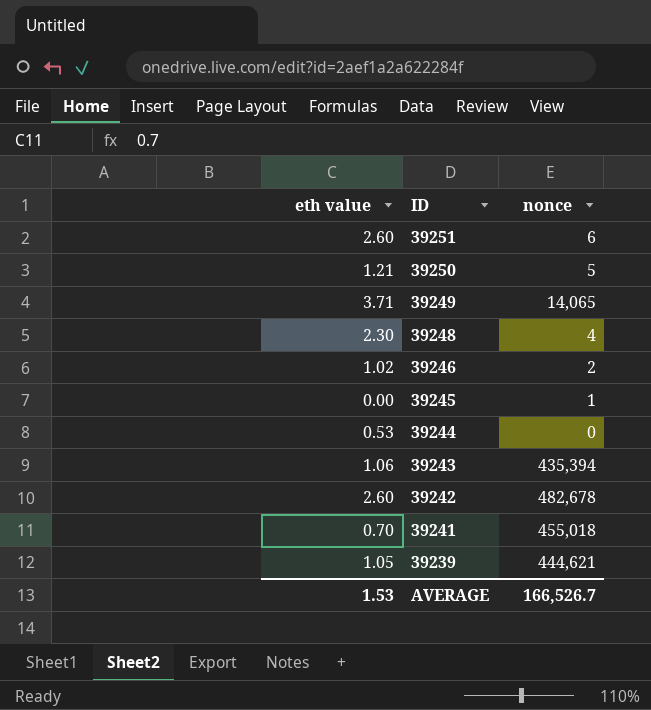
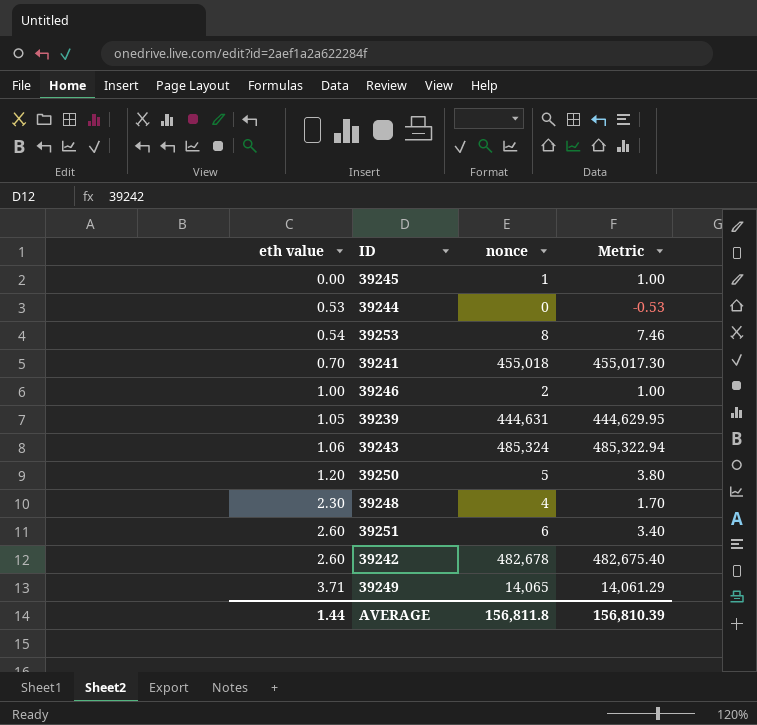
row order: ID descending -> eth value ascending
column Metric | formula: none -> [nonce] - [eth value]
row 39253: none -> 0.54 | 8 | 7.46
39246 | eth value: 1.02 -> 1.00
39239 | nonce: 444,621 -> 444,631
39243 | nonce: 435,394 -> 485,324
39250 | eth value: 1.21 -> 1.20
AVERAGE | eth value: 1.53 -> 1.44
AVERAGE | nonce: 166,526.7 -> 156,811.8

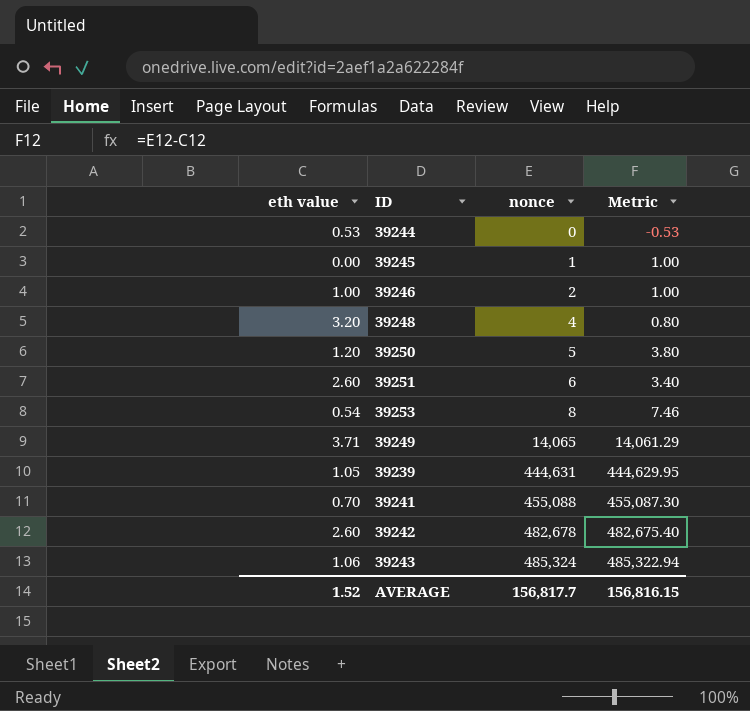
row order: eth value ascending -> nonce ascending
39248 | eth value: 2.30 -> 3.20
39248 | Metric: 1.70 -> 0.80
39241 | nonce: 455,018 -> 455,088
39241 | Metric: 455,017.30 -> 455,087.30
AVERAGE | eth value: 1.44 -> 1.52
AVERAGE | nonce: 156,811.8 -> 156,817.7
AVERAGE | Metric: 156,810.39 -> 156,816.15

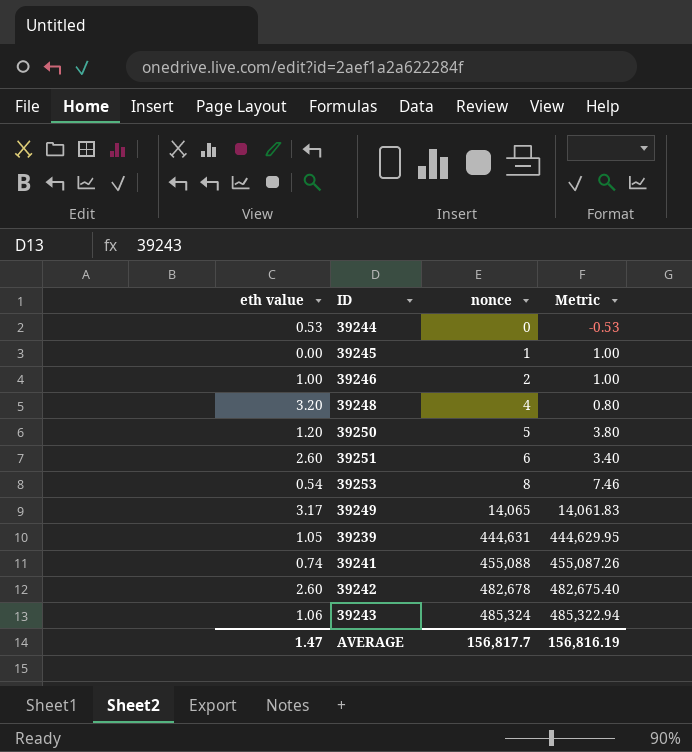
39249 | eth value: 3.71 -> 3.17
39249 | Metric: 14,061.29 -> 14,061.83
39241 | eth value: 0.70 -> 0.74
39241 | Metric: 455,087.30 -> 455,087.26
AVERAGE | eth value: 1.52 -> 1.47
AVERAGE | Metric: 156,816.15 -> 156,816.19

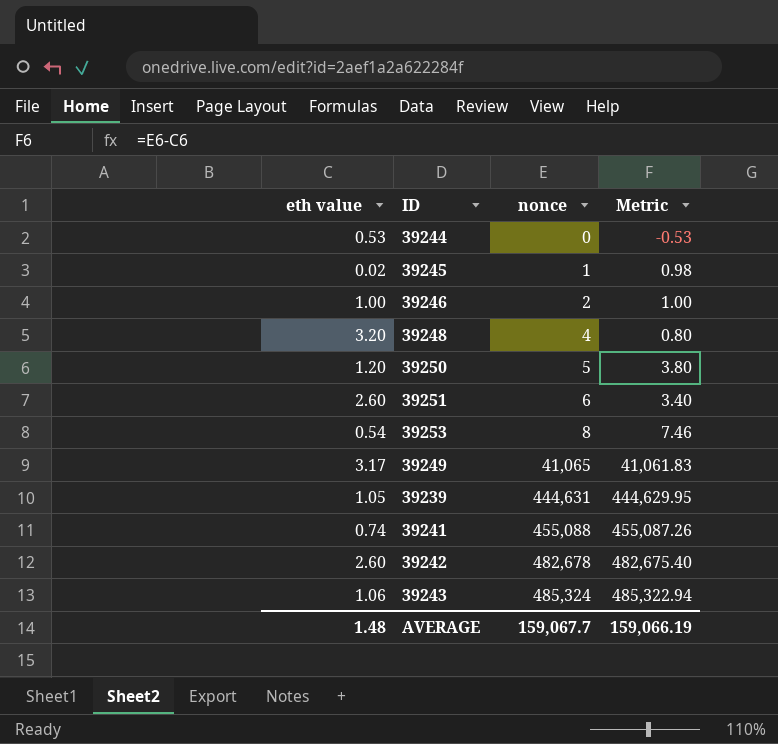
39245 | eth value: 0.00 -> 0.02
39245 | Metric: 1.00 -> 0.98
39249 | nonce: 14,065 -> 41,065
39249 | Metric: 14,061.83 -> 41,061.83
AVERAGE | eth value: 1.47 -> 1.48
AVERAGE | nonce: 156,817.7 -> 159,067.7
AVERAGE | Metric: 156,816.19 -> 159,066.19

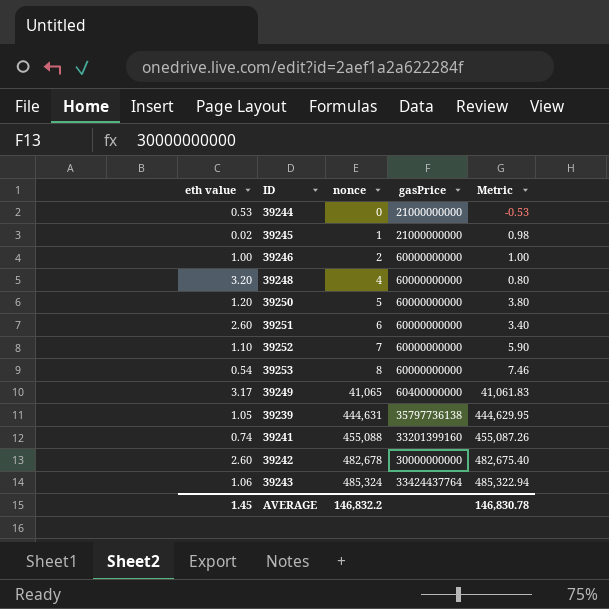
column gasPrice | position: none -> 4
row 39252: none -> 1.10 | 7 | 60000000000 | 5.90
AVERAGE | eth value: 1.48 -> 1.45
AVERAGE | nonce: 159,067.7 -> 146,832.2
AVERAGE | Metric: 159,066.19 -> 146,830.78

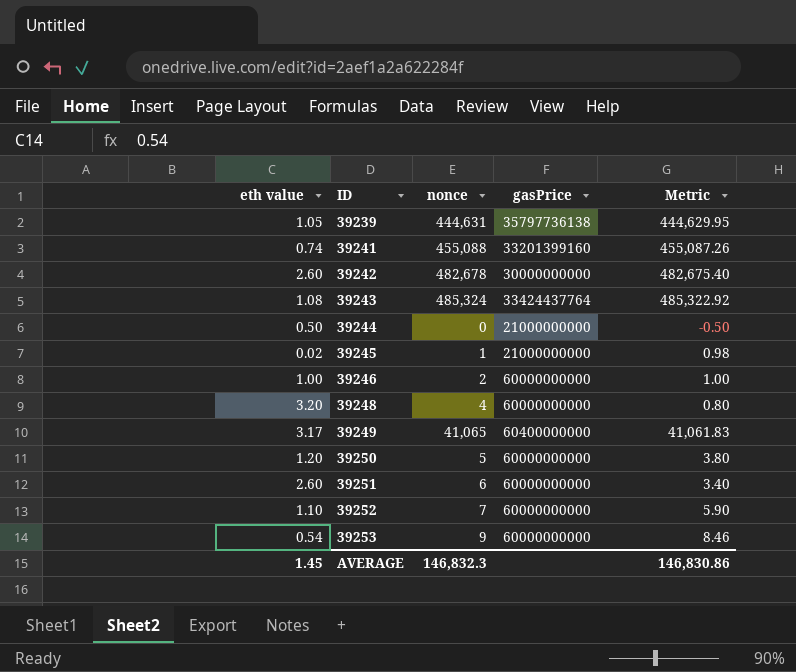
row order: nonce ascending -> ID ascending
39243 | eth value: 1.06 -> 1.08
39243 | Metric: 485,322.94 -> 485,322.92
39244 | eth value: 0.53 -> 0.50
39244 | Metric: -0.53 -> -0.50
39253 | nonce: 8 -> 9
39253 | Metric: 7.46 -> 8.46
AVERAGE | nonce: 146,832.2 -> 146,832.3
AVERAGE | Metric: 146,830.78 -> 146,830.86

